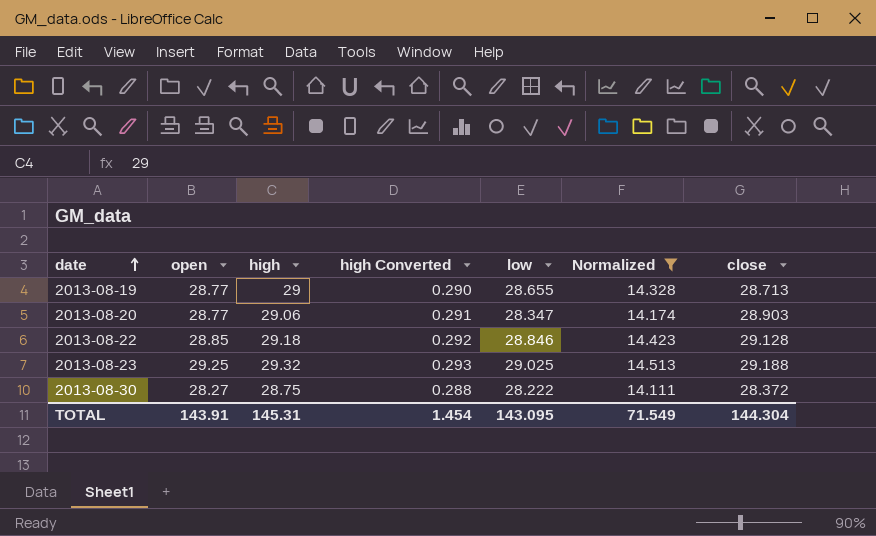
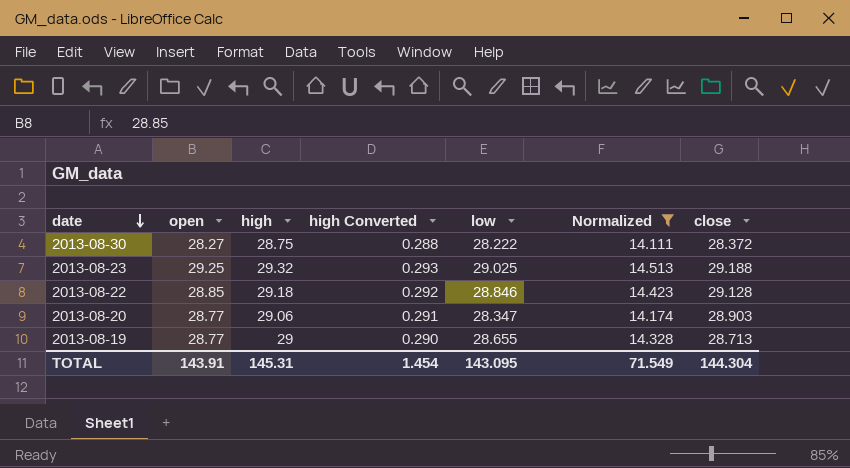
row order: date ascending -> date descending

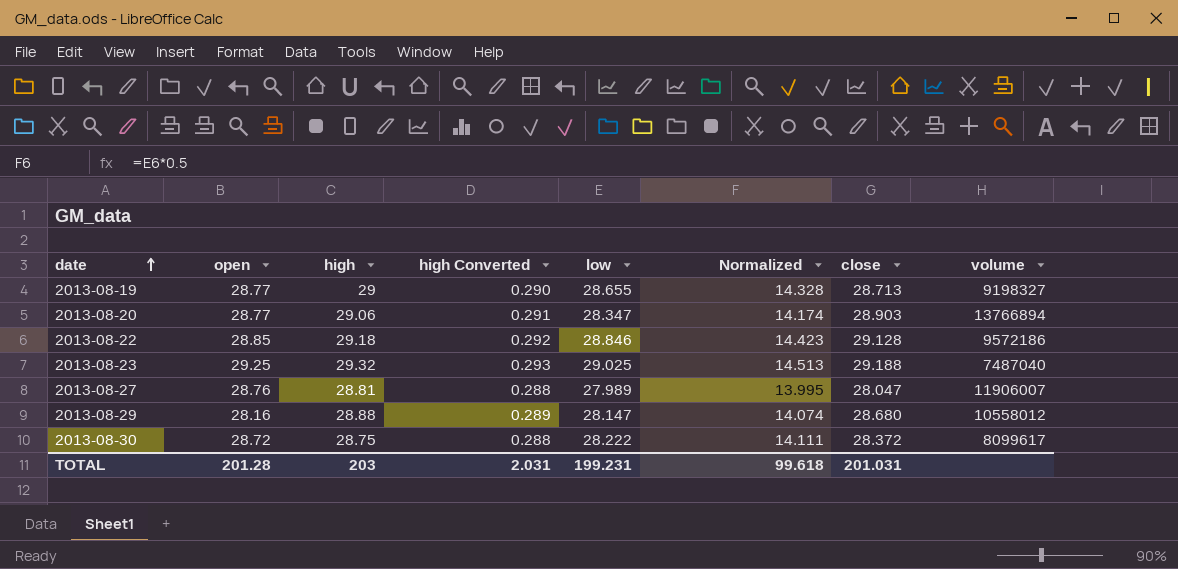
filter: Normalized >= 14.111 -> none
row order: date descending -> date ascending
column volume | position: none -> 8
2013-08-30 | open: 28.27 -> 28.72
TOTAL | open: 143.91 -> 201.28
TOTAL | high: 145.31 -> 203
TOTAL | high Converted: 1.454 -> 2.031
TOTAL | low: 143.095 -> 199.231
TOTAL | Normalized: 71.549 -> 99.618
TOTAL | close: 144.304 -> 201.031

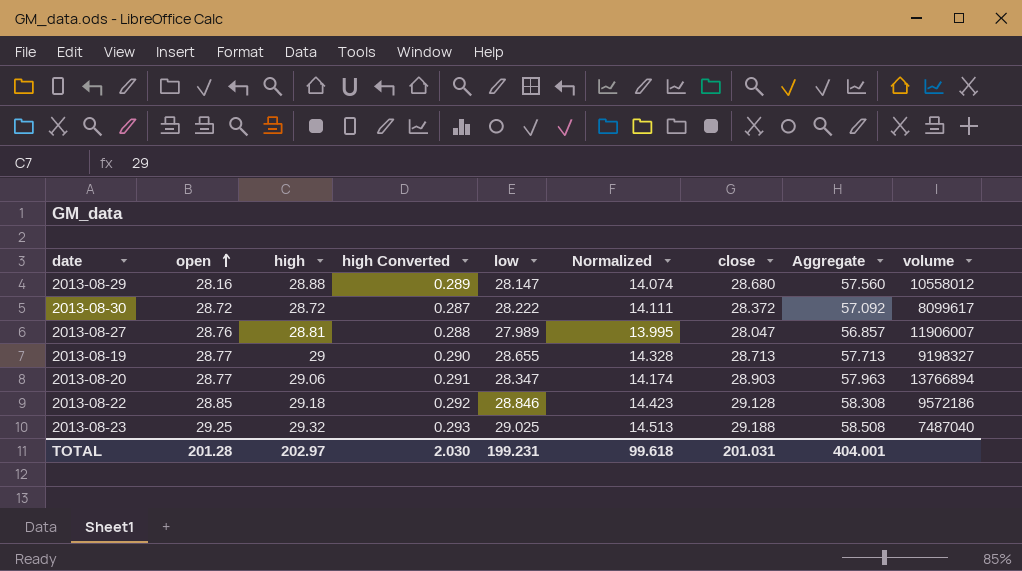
row order: date ascending -> open ascending
column Aggregate | formula: none -> [high] + [close]
2013-08-30 | high: 28.75 -> 28.72
2013-08-30 | high Converted: 0.288 -> 0.287
TOTAL | high: 203 -> 202.97
TOTAL | high Converted: 2.031 -> 2.030

